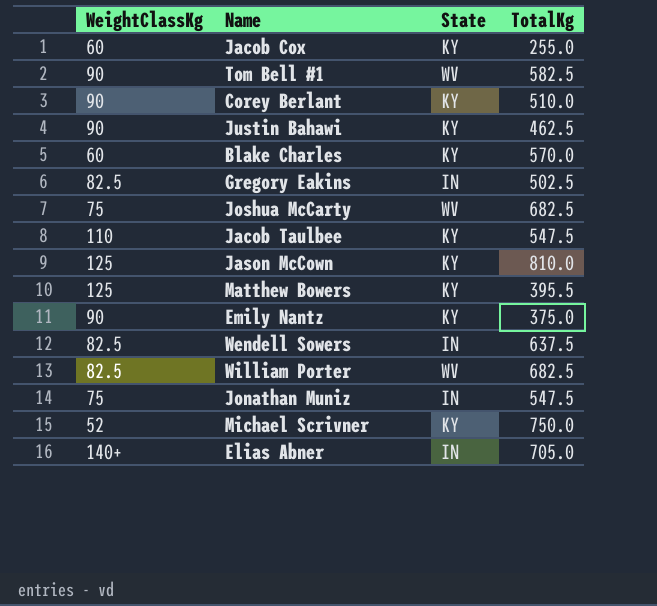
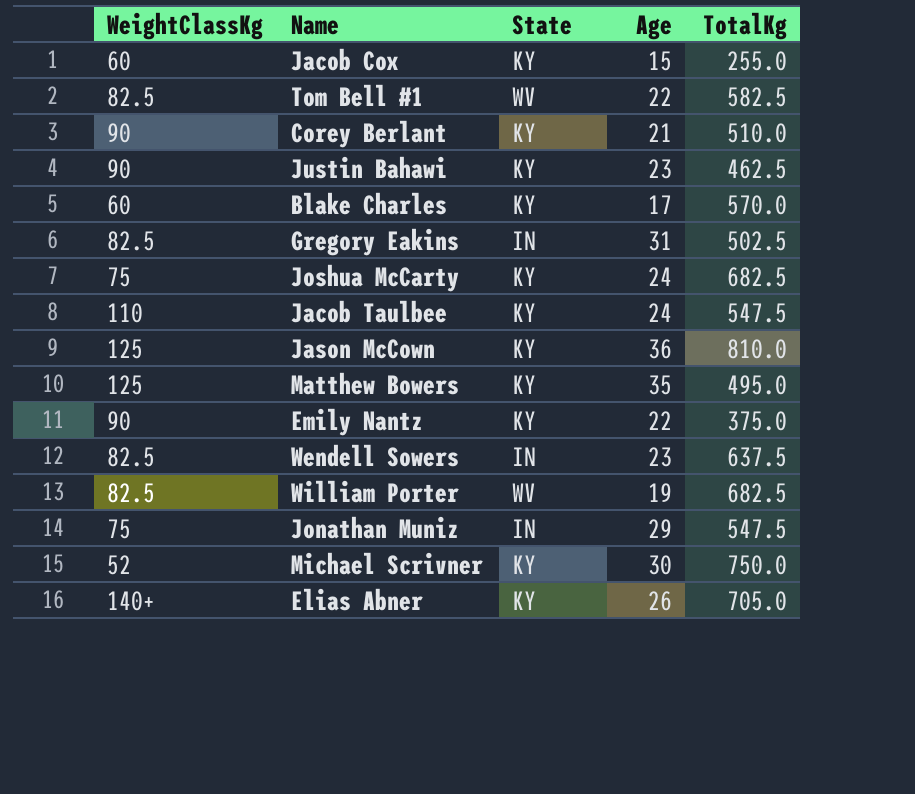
column Age | position: none -> 4
Tom Bell #1 | WeightClassKg: 90 -> 82.5
Joshua McCarty | State: WV -> KY
Matthew Bowers | TotalKg: 395.5 -> 495.0
Elias Abner | State: IN -> KY

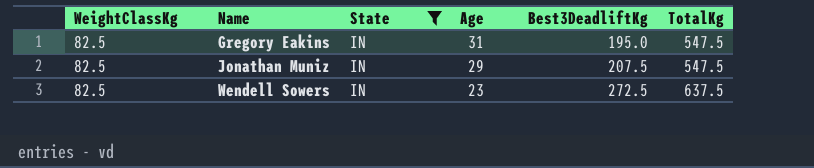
filter: none -> State = IN
row order: none -> Name ascending
column Best3DeadliftKg | position: none -> 5
Gregory Eakins | TotalKg: 502.5 -> 547.5
Jonathan Muniz | WeightClassKg: 75 -> 82.5

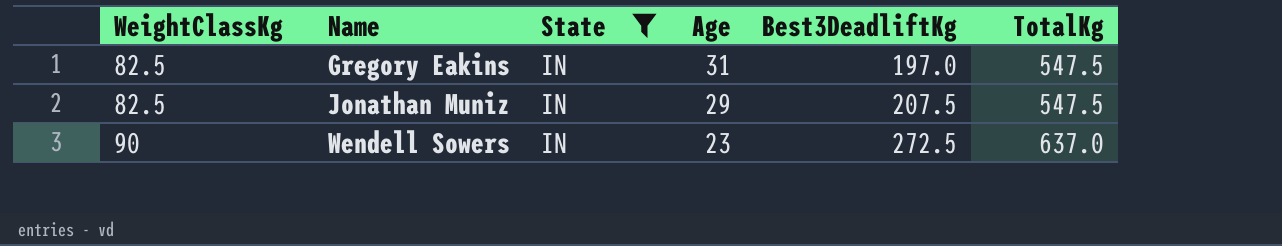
Gregory Eakins | Best3DeadliftKg: 195.0 -> 197.0
Wendell Sowers | WeightClassKg: 82.5 -> 90
Wendell Sowers | TotalKg: 637.5 -> 637.0

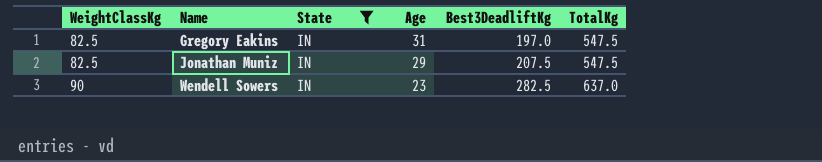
Wendell Sowers | Best3DeadliftKg: 272.5 -> 282.5

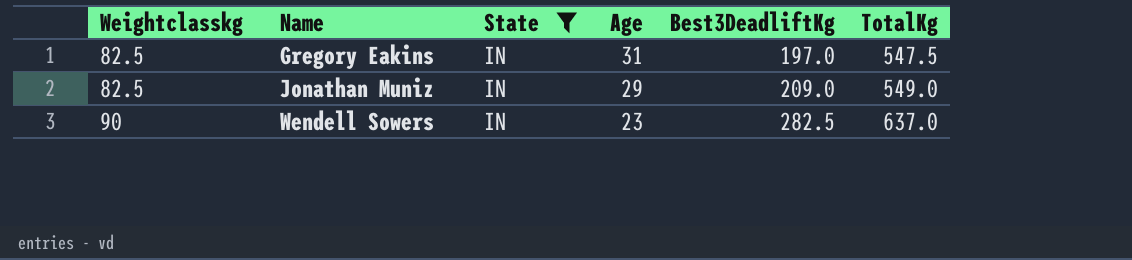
column name: WeightClassKg -> Weightclasskg
Jonathan Muniz | Best3DeadliftKg: 207.5 -> 209.0
Jonathan Muniz | TotalKg: 547.5 -> 549.0

